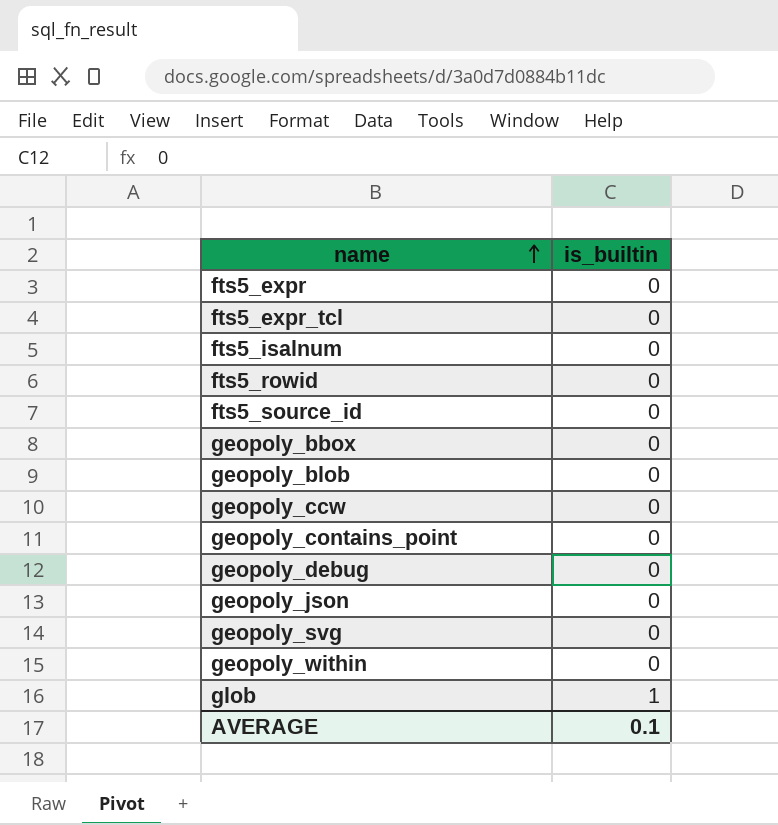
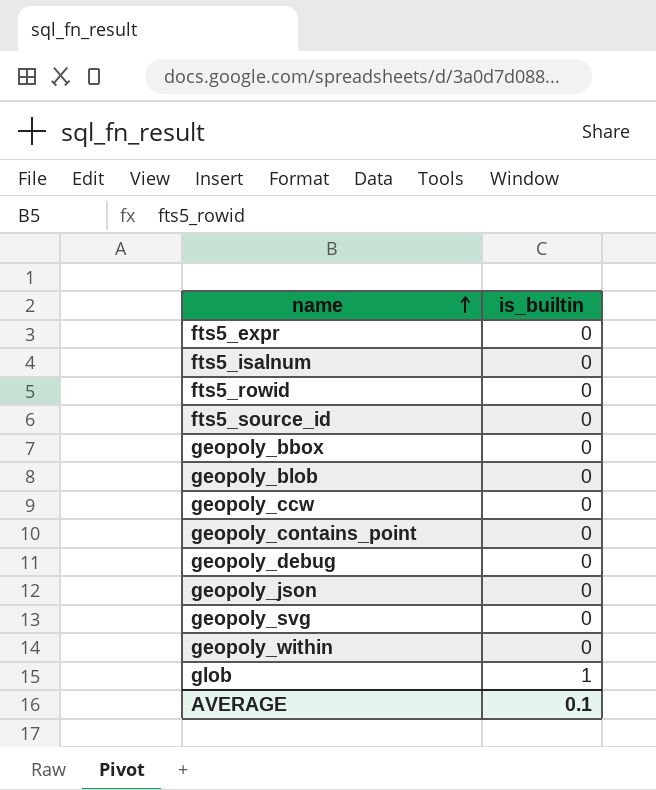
row fts5_expr_tcl: 0 -> none

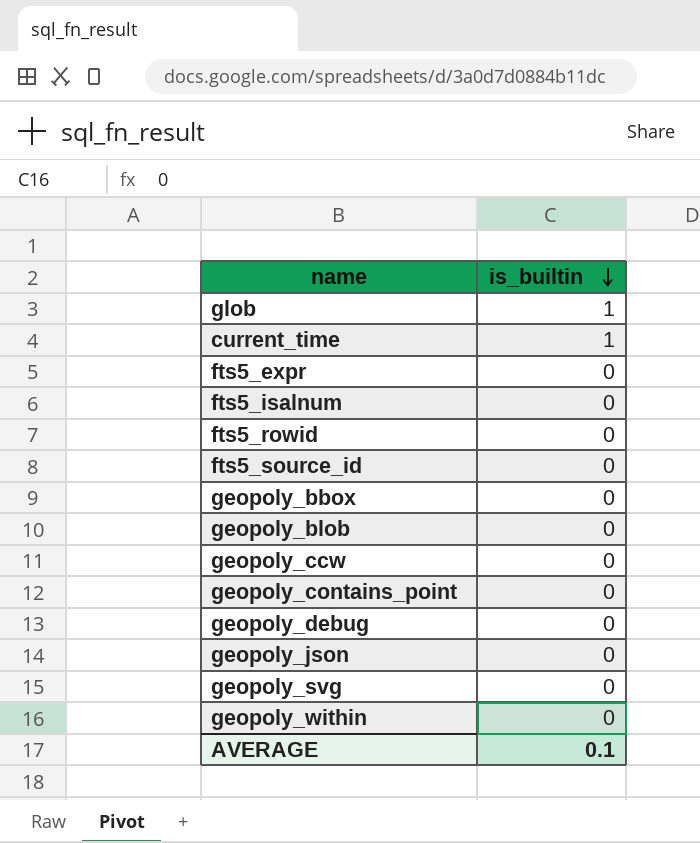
row order: name ascending -> is_builtin descending
row current_time: none -> 1

